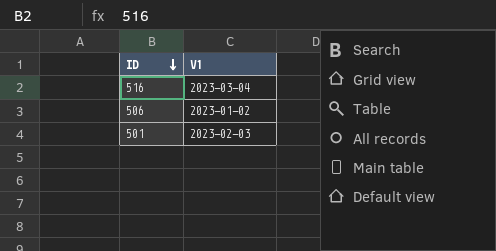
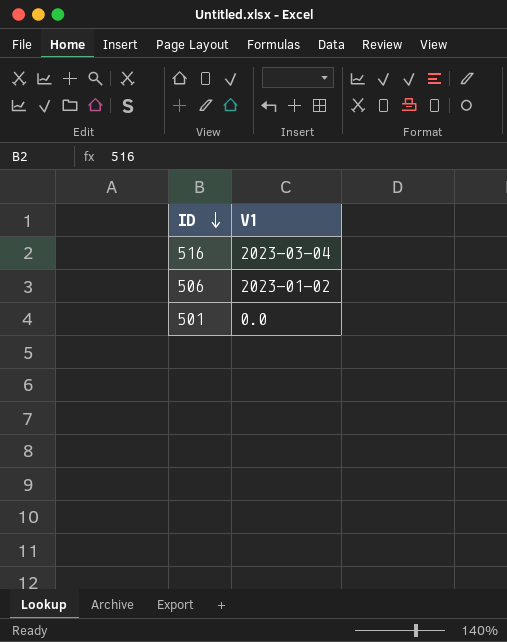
501 | V1: 2023-02-03 -> 0.0

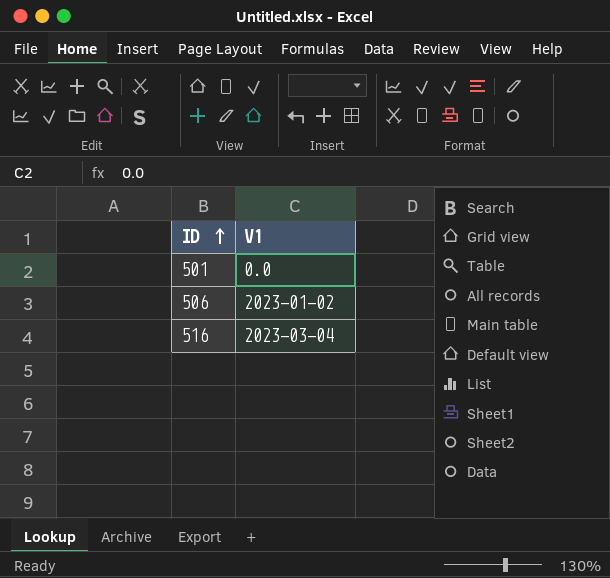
row order: ID descending -> ID ascending

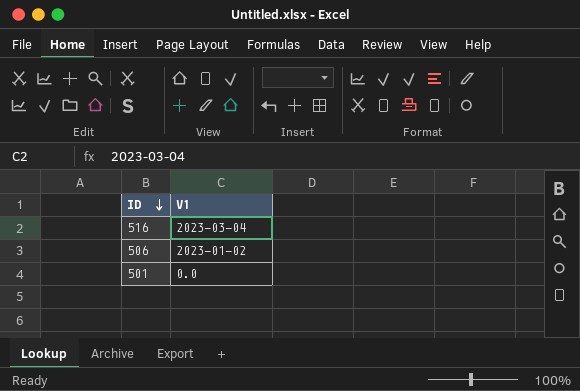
row order: ID ascending -> ID descending

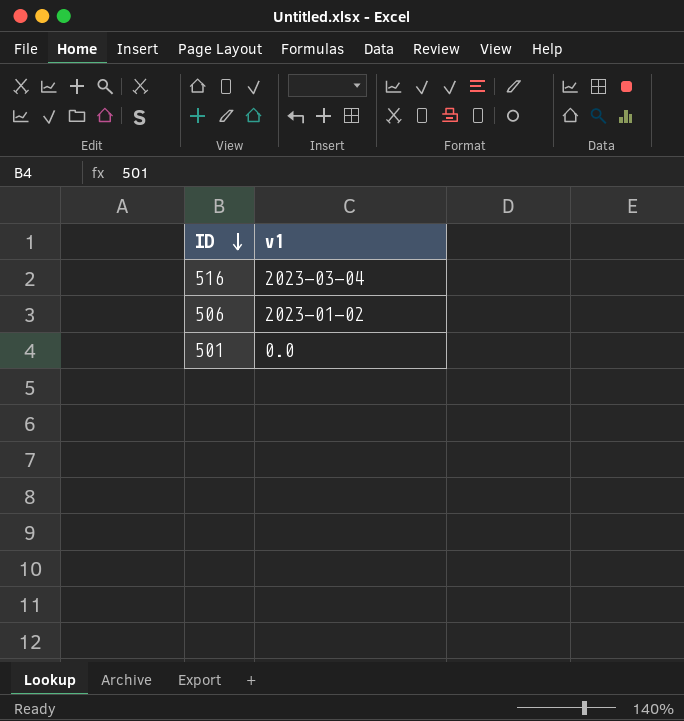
column name: V1 -> v1

